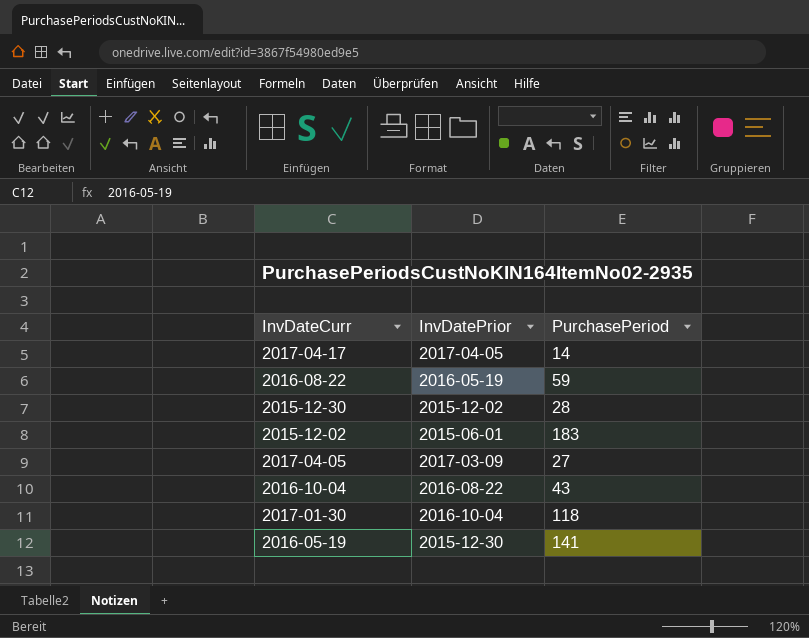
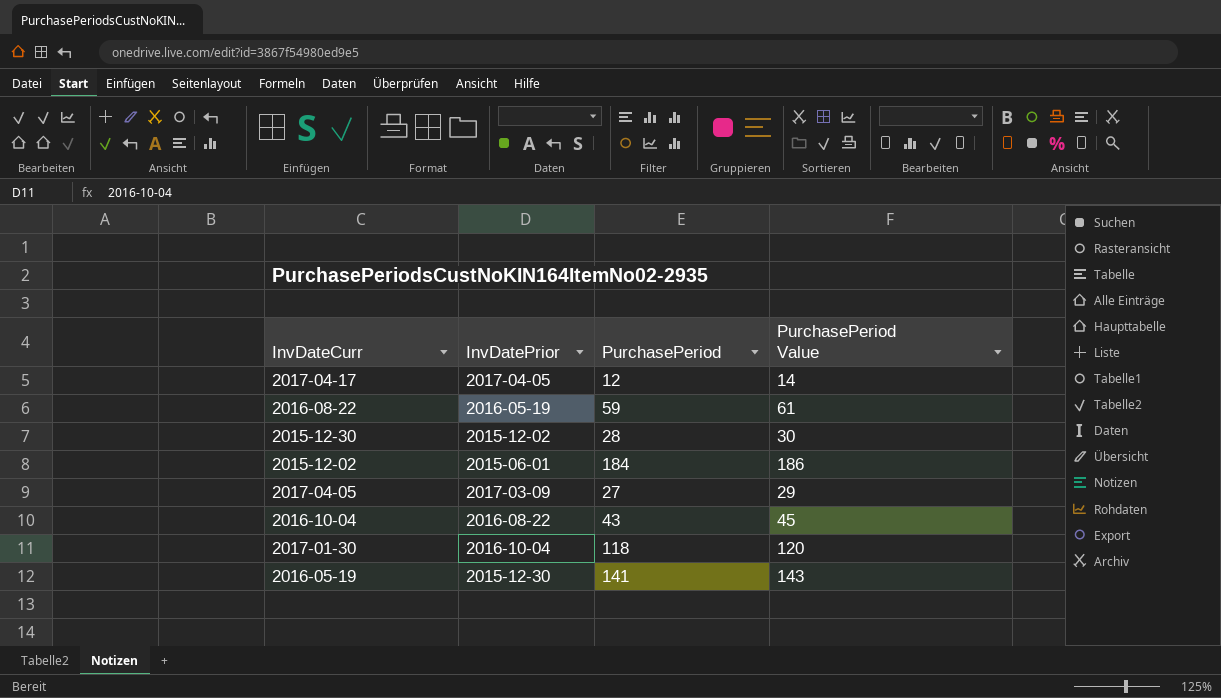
column PurchasePeriod Value | formula: none -> [PurchasePeriod] + 2
2017-04-17 | PurchasePeriod: 14 -> 12
2015-12-02 | PurchasePeriod: 183 -> 184

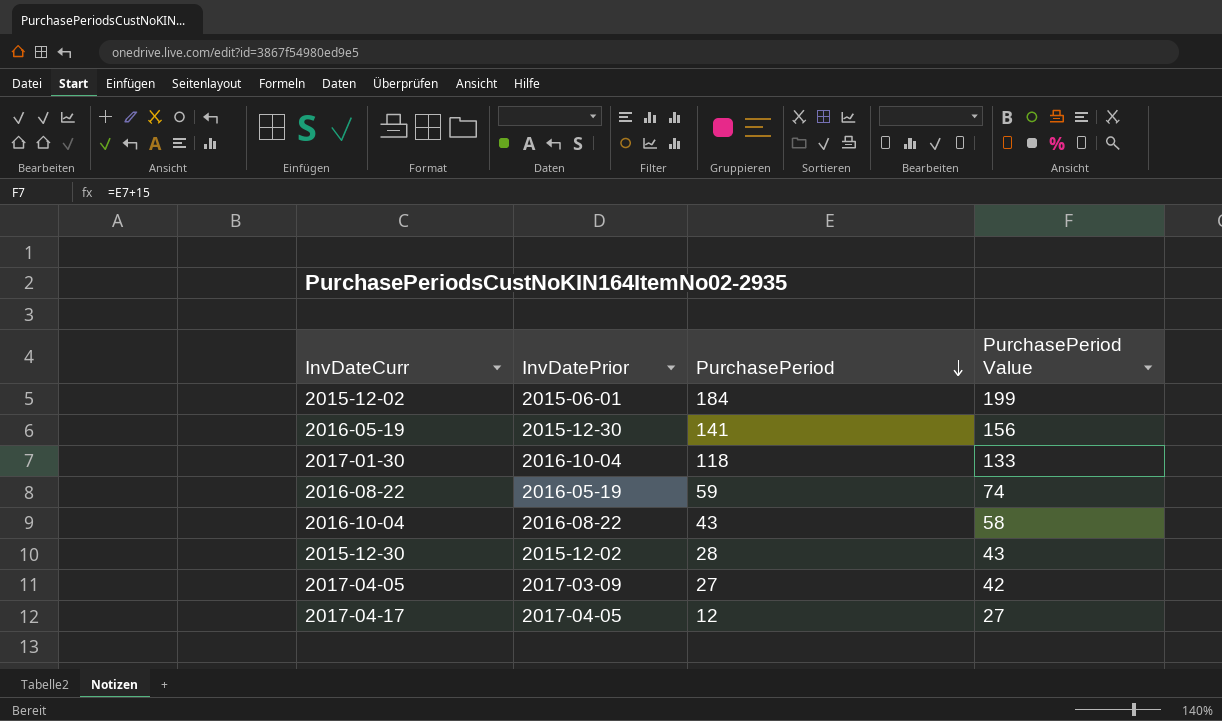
row order: none -> PurchasePeriod descending
column PurchasePeriod Value | formula: [PurchasePeriod] + 2 -> [PurchasePeriod] + 15

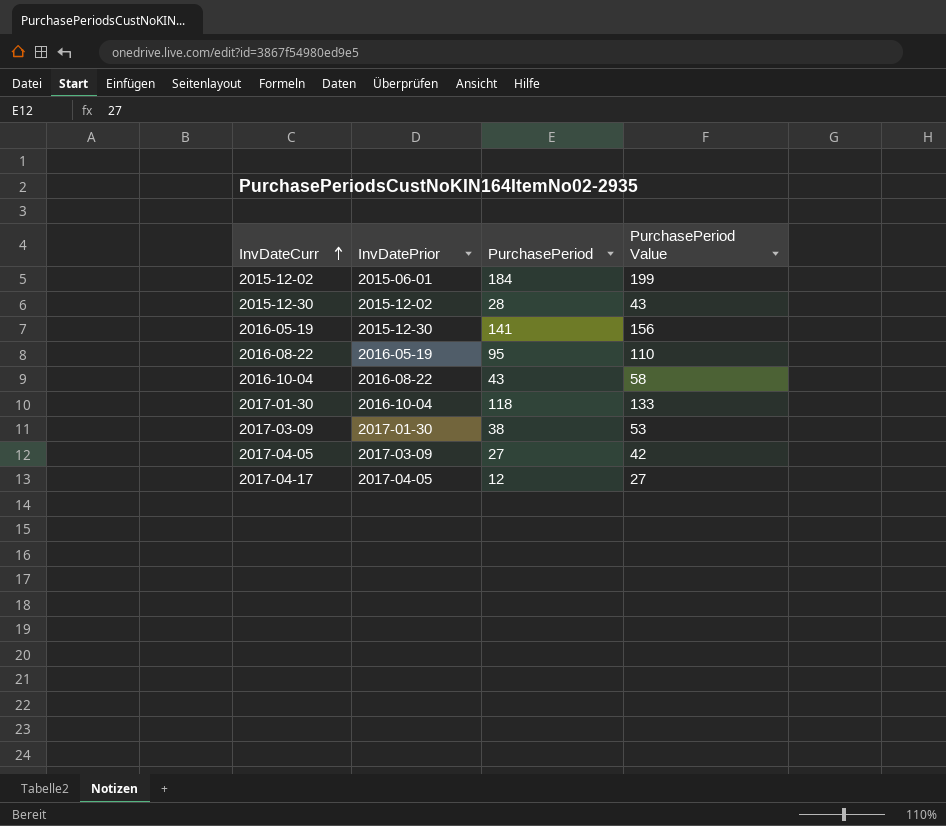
row order: PurchasePeriod descending -> InvDateCurr ascending
2016-08-22 | PurchasePeriod: 59 -> 95
2016-08-22 | PurchasePeriod Value: 74 -> 110
row 2017-03-09: none -> 2017-01-30 | 38 | 53

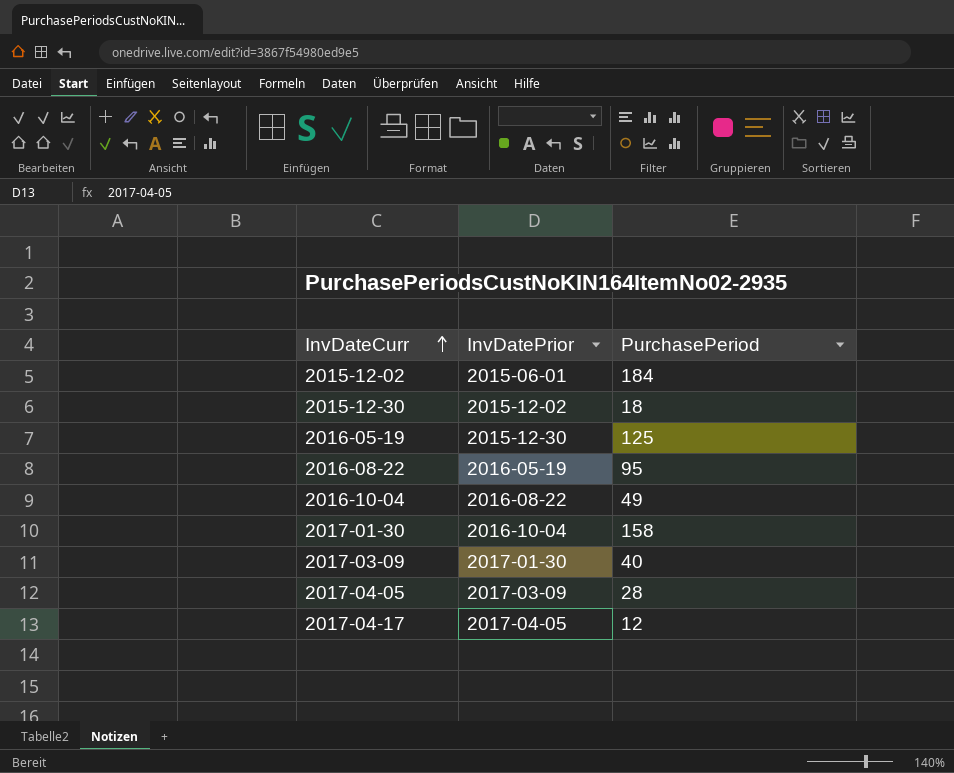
column PurchasePeriod Value | formula: [PurchasePeriod] + 15 -> none
2015-12-30 | PurchasePeriod: 28 -> 18
2016-05-19 | PurchasePeriod: 141 -> 125
2016-10-04 | PurchasePeriod: 43 -> 49
2017-01-30 | PurchasePeriod: 118 -> 158
2017-03-09 | PurchasePeriod: 38 -> 40
2017-04-05 | PurchasePeriod: 27 -> 28

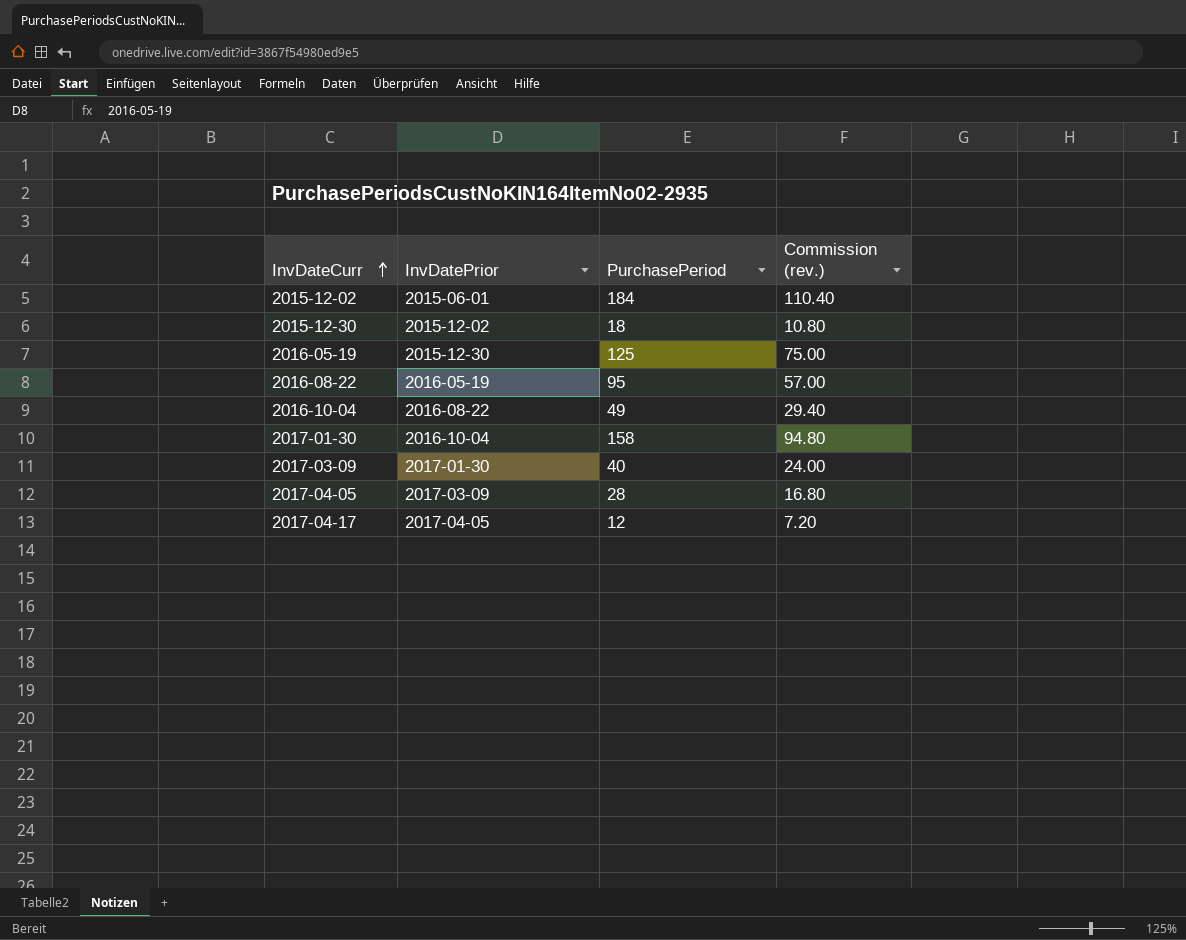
column Commission (rev.) | formula: none -> [PurchasePeriod] * 0.6

